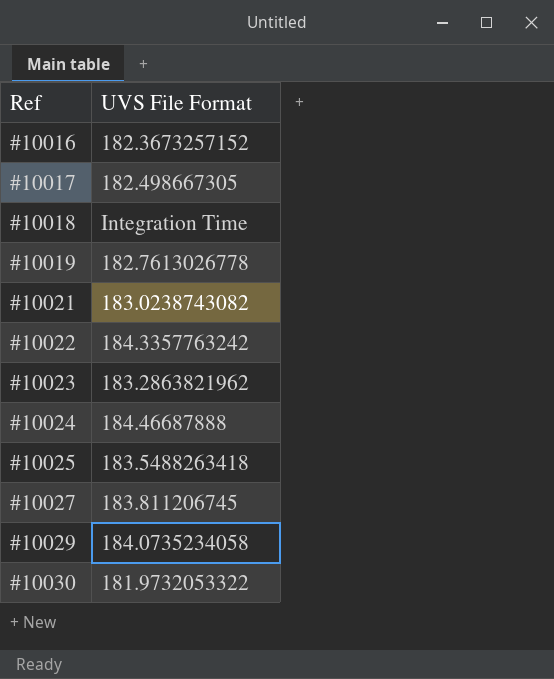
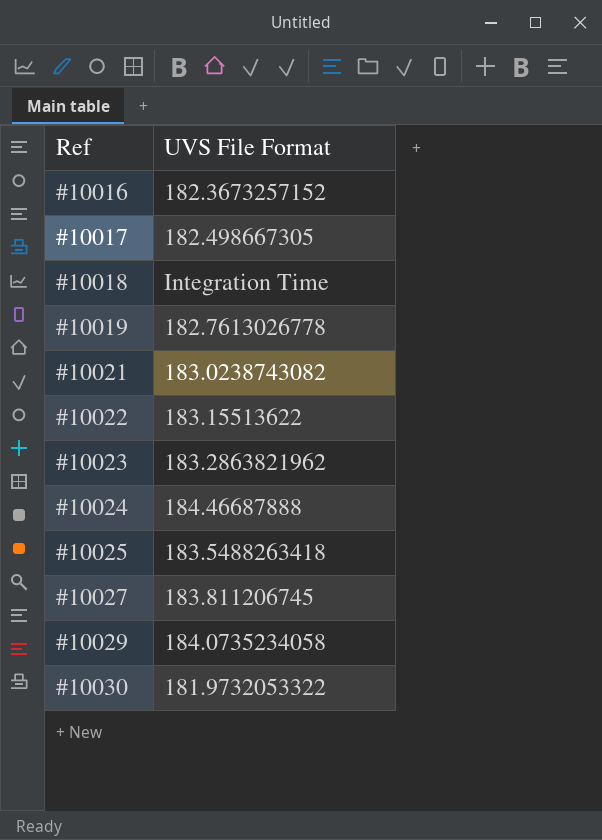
#10022 | UVS File Format: 184.3357763242 -> 183.15513622

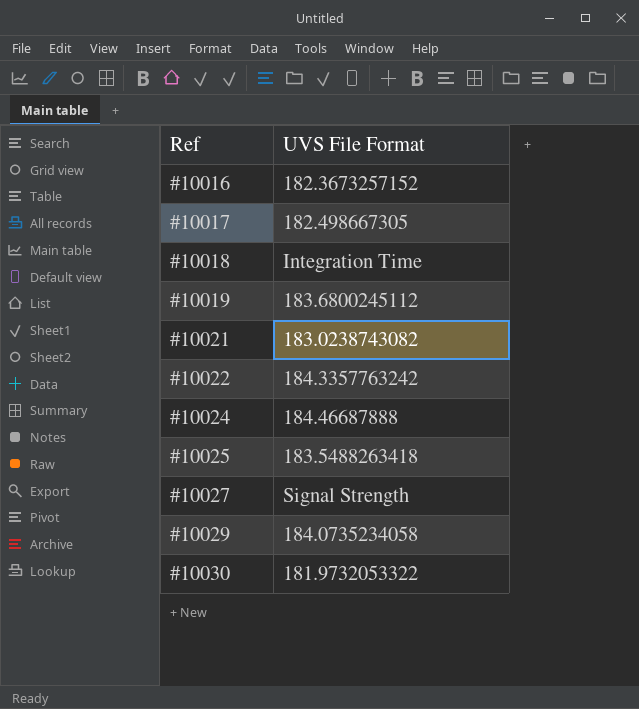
row #10023: 183.2863821962 -> none
#10019 | UVS File Format: 182.7613026778 -> 183.6800245112
#10022 | UVS File Format: 183.15513622 -> 184.3357763242
#10027 | UVS File Format: 183.811206745 -> Signal Strength

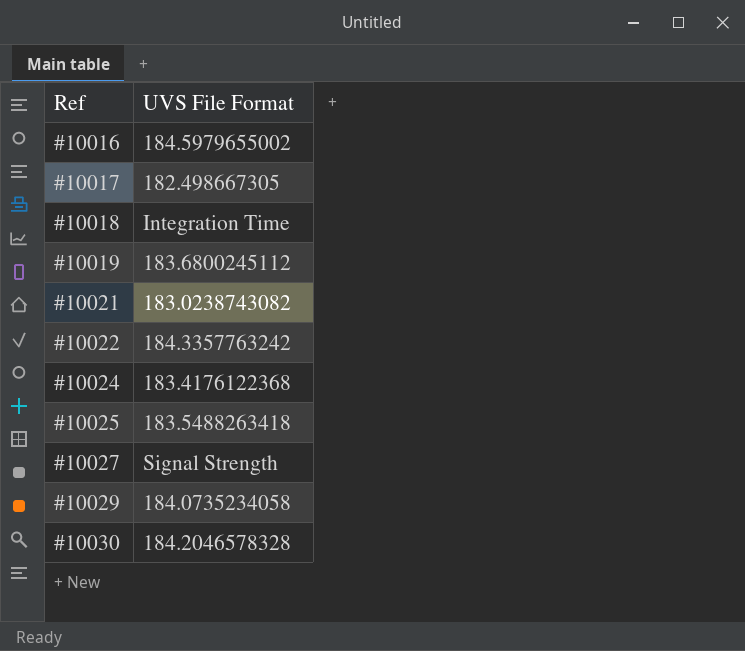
#10016 | UVS File Format: 182.3673257152 -> 184.5979655002
#10024 | UVS File Format: 184.46687888 -> 183.4176122368
#10030 | UVS File Format: 181.9732053322 -> 184.2046578328

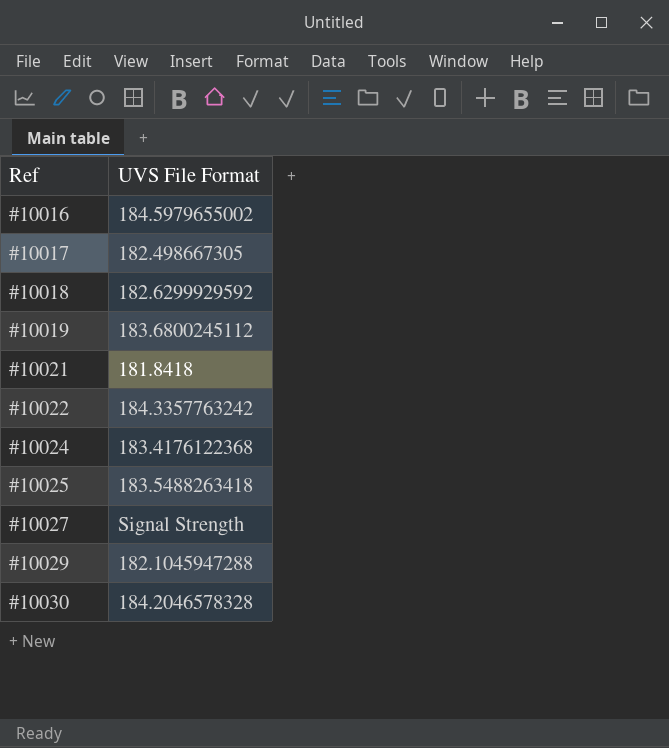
#10018 | UVS File Format: Integration Time -> 182.6299929592
#10021 | UVS File Format: 183.0238743082 -> 181.8418
#10029 | UVS File Format: 184.0735234058 -> 182.1045947288

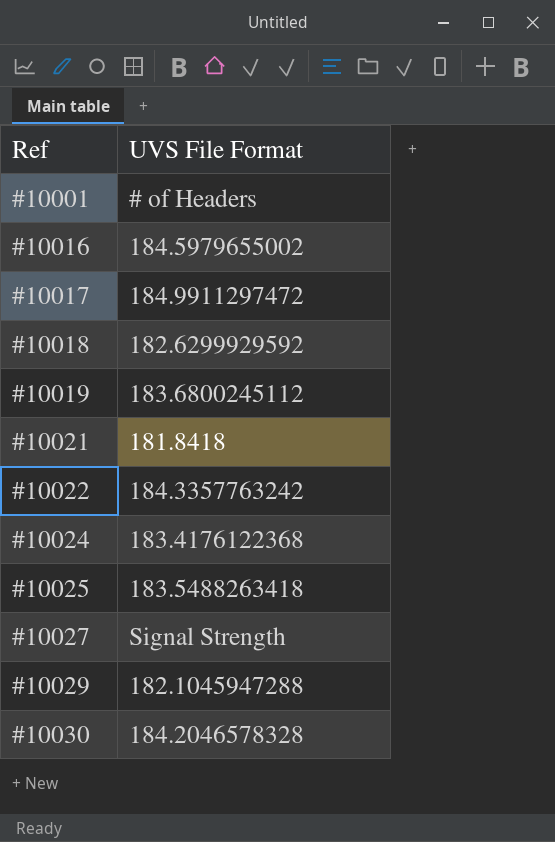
row #10001: none -> # of Headers
#10017 | UVS File Format: 182.498667305 -> 184.9911297472

